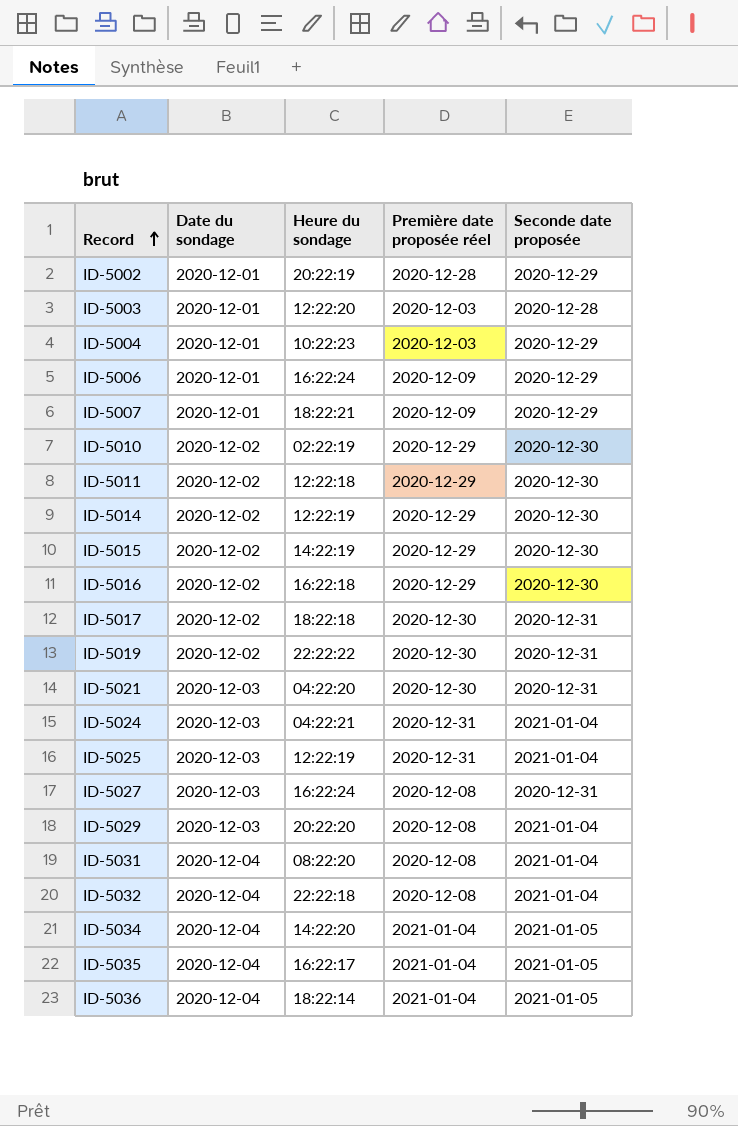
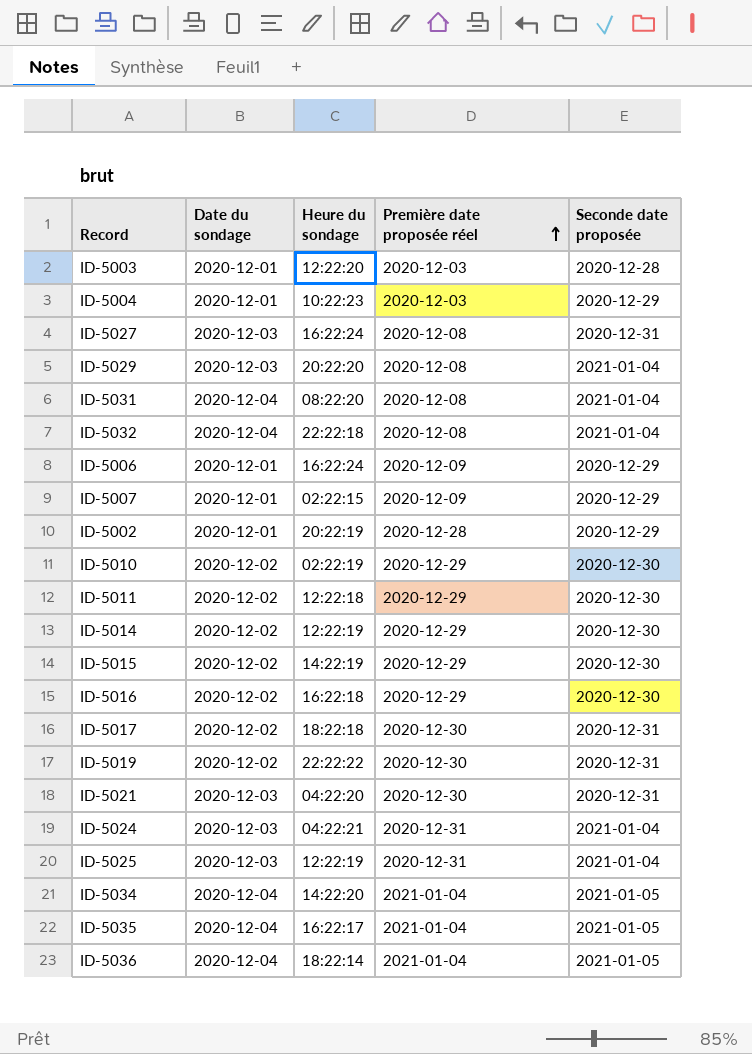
row order: Record ascending -> Première date proposée réel ascending
ID-5007 | Heure du sondage: 18:22:21 -> 02:22:15

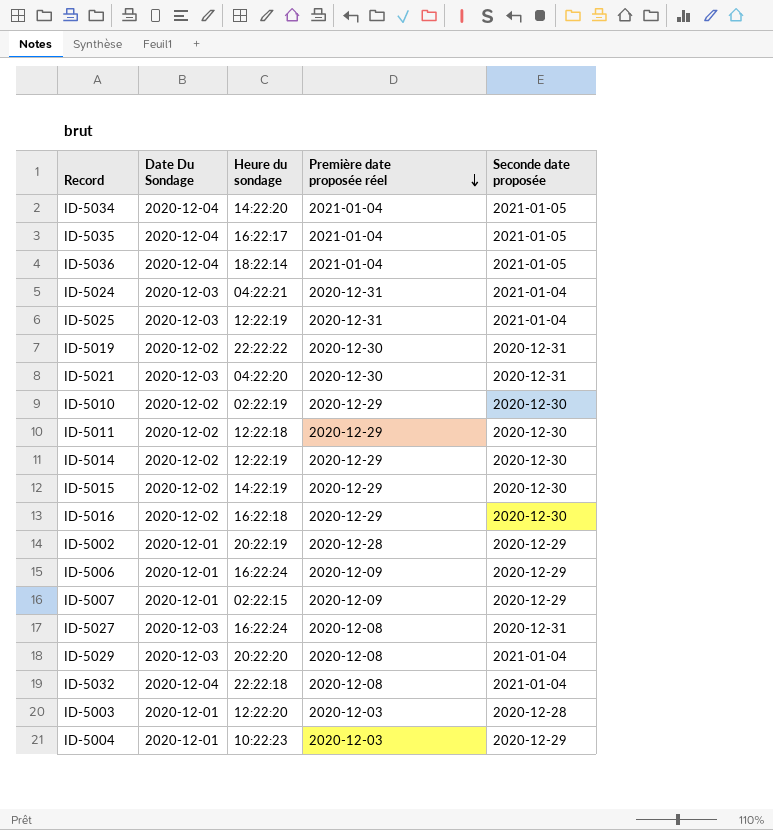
row order: Première date proposée réel ascending -> Première date proposée réel descending
column name: Date du sondage -> Date Du Sondage
row ID-5031: 2020-12-04 | 08:22:20 | 2020-12-08 | 2021-01-04 -> none
row ID-5017: 2020-12-02 | 18:22:18 | 2020-12-30 | 2020-12-31 -> none

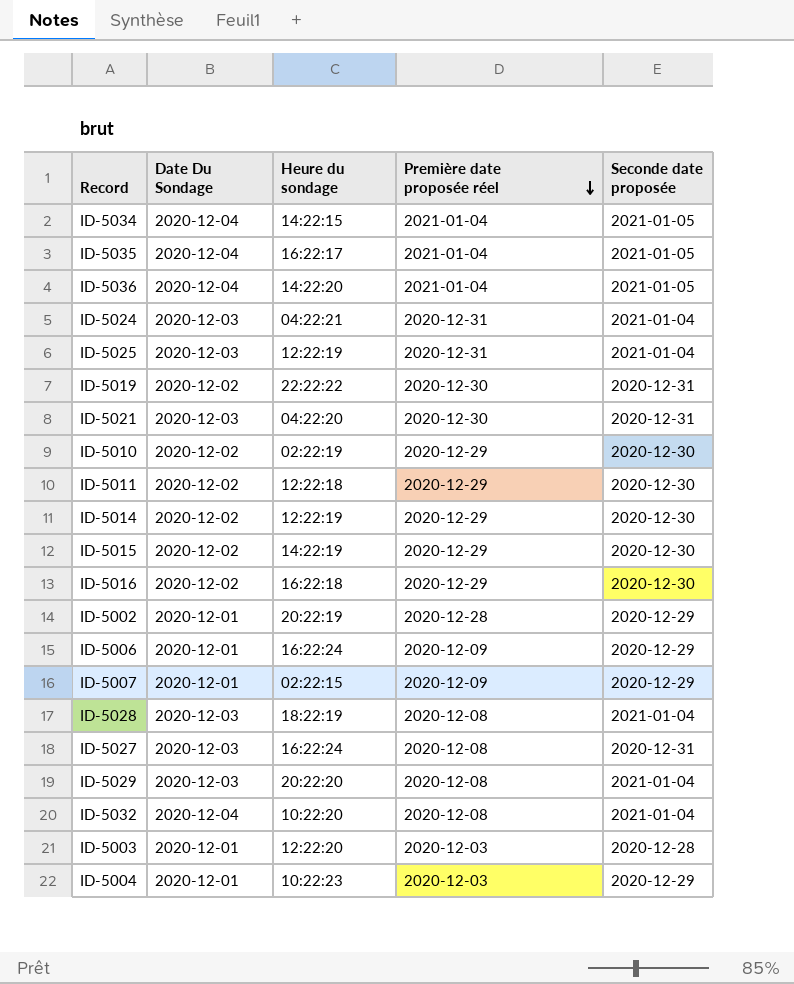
ID-5034 | Heure du sondage: 14:22:20 -> 14:22:15
ID-5036 | Heure du sondage: 18:22:14 -> 14:22:20
row ID-5028: none -> 2020-12-03 | 18:22:19 | 2020-12-08 | 2021-01-04
ID-5032 | Heure du sondage: 22:22:18 -> 10:22:20

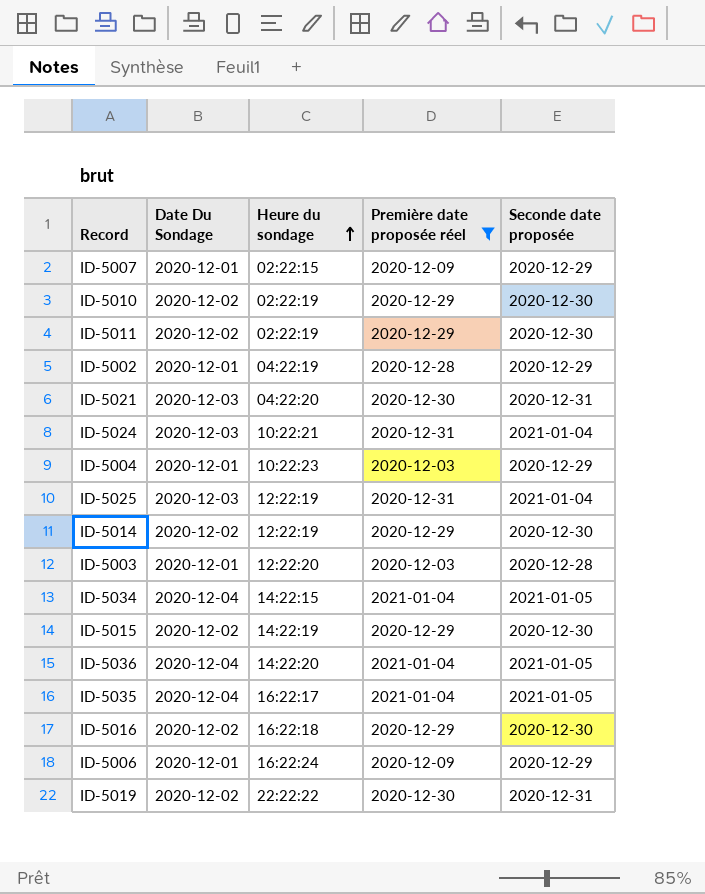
filter: none -> Première date proposée réel != 2020-12-08
row order: Première date proposée réel descending -> Heure du sondage ascending
ID-5011 | Heure du sondage: 12:22:18 -> 02:22:19
ID-5002 | Heure du sondage: 20:22:19 -> 04:22:19
ID-5024 | Heure du sondage: 04:22:21 -> 10:22:21

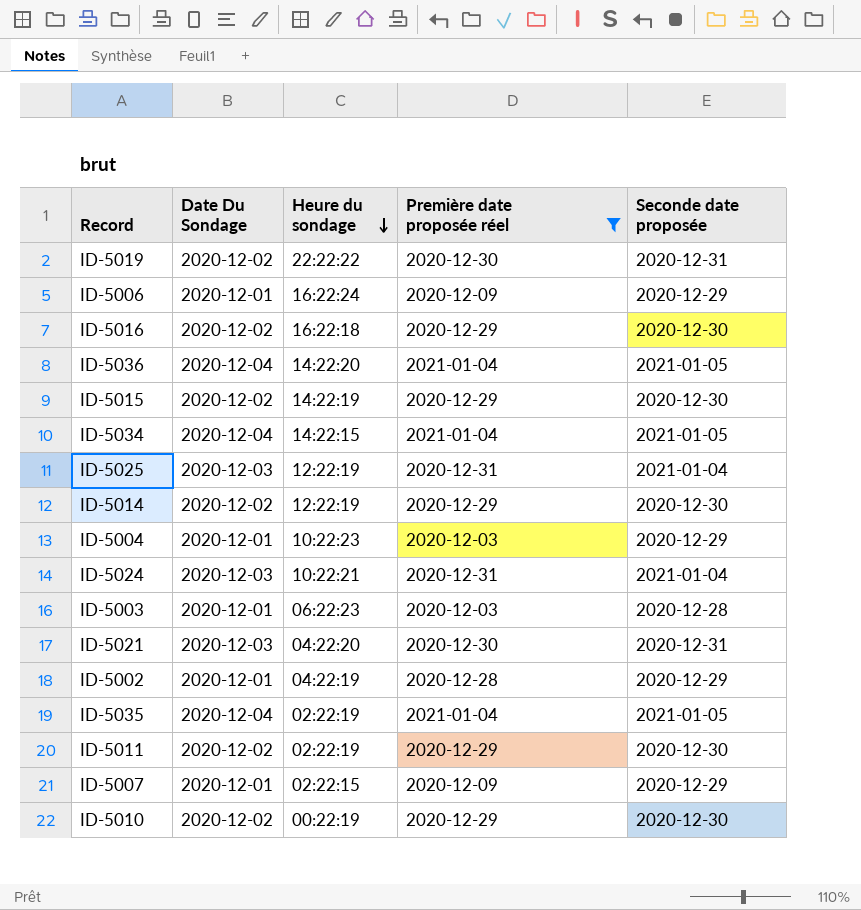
row order: Heure du sondage ascending -> Heure du sondage descending
ID-5003 | Heure du sondage: 12:22:20 -> 06:22:23
ID-5035 | Heure du sondage: 16:22:17 -> 02:22:19
ID-5010 | Heure du sondage: 02:22:19 -> 00:22:19

